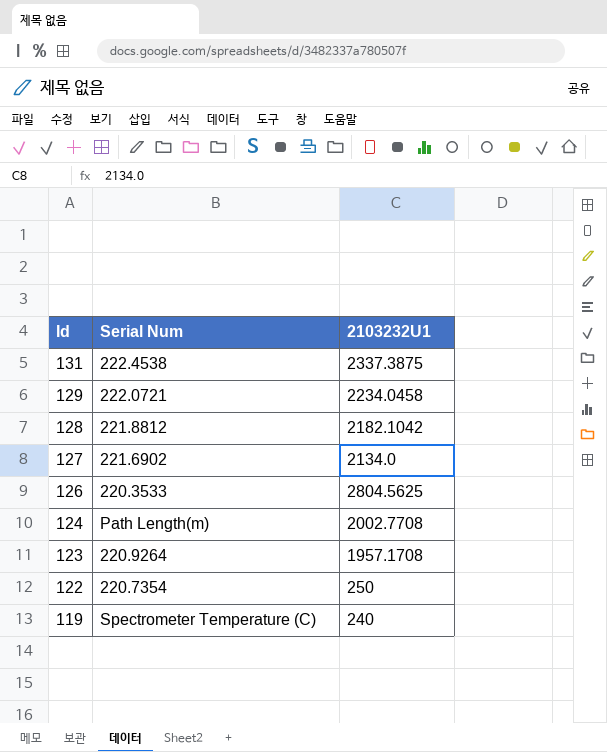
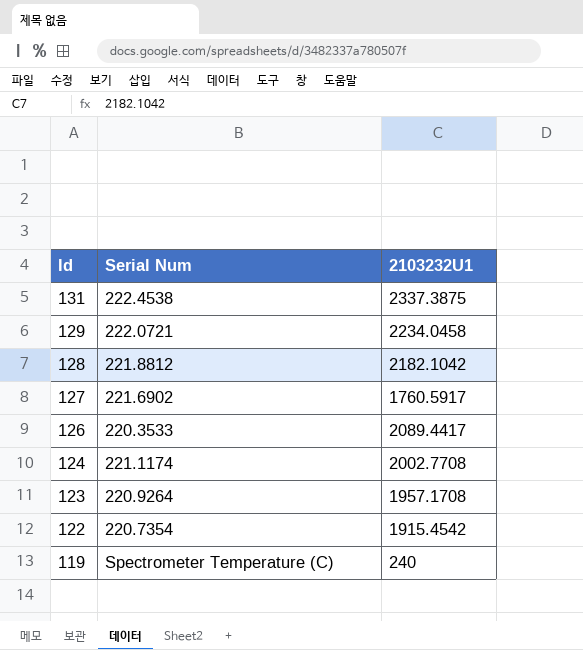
127 | 2103232U1: 2134.0 -> 1760.5917
126 | 2103232U1: 2804.5625 -> 2089.4417
124 | Serial Num: Path Length(m) -> 221.1174
122 | 2103232U1: 250 -> 1915.4542

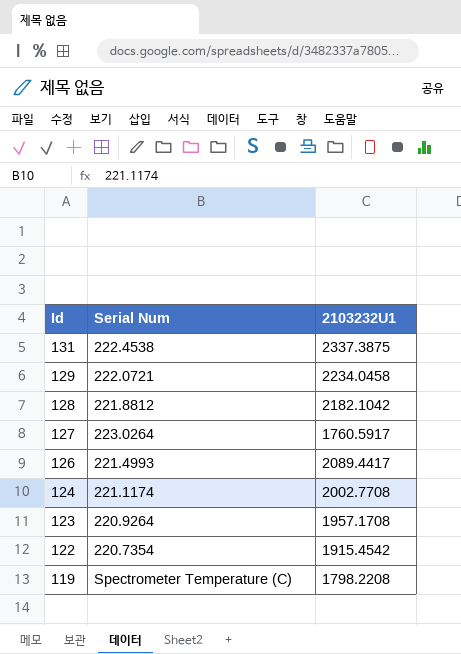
127 | Serial Num: 221.6902 -> 223.0264
126 | Serial Num: 220.3533 -> 221.4993
119 | 2103232U1: 240 -> 1798.2208

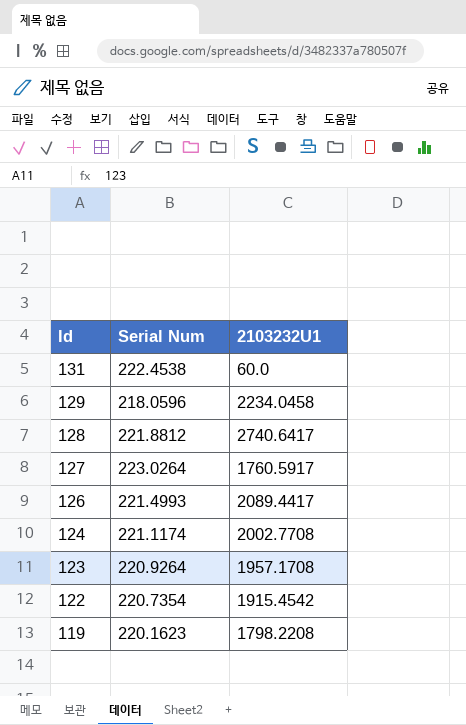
131 | 2103232U1: 2337.3875 -> 60.0
129 | Serial Num: 222.0721 -> 218.0596
128 | 2103232U1: 2182.1042 -> 2740.6417
119 | Serial Num: Spectrometer Temperature (C) -> 220.1623

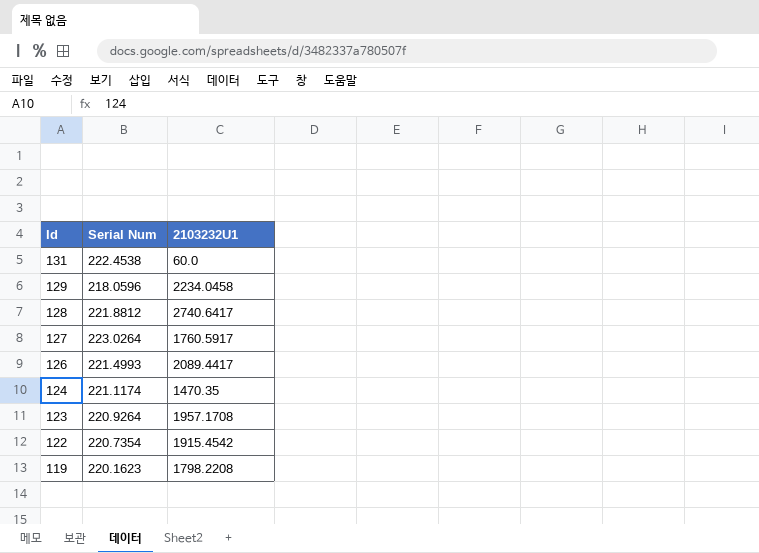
124 | 2103232U1: 2002.7708 -> 1470.35

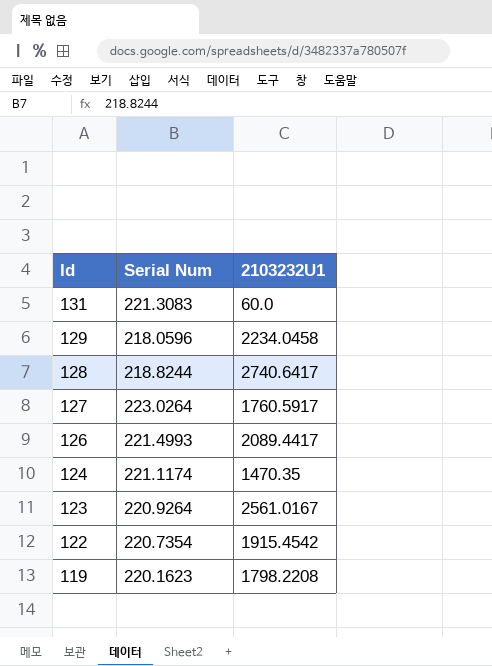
131 | Serial Num: 222.4538 -> 221.3083
128 | Serial Num: 221.8812 -> 218.8244
123 | 2103232U1: 1957.1708 -> 2561.0167

